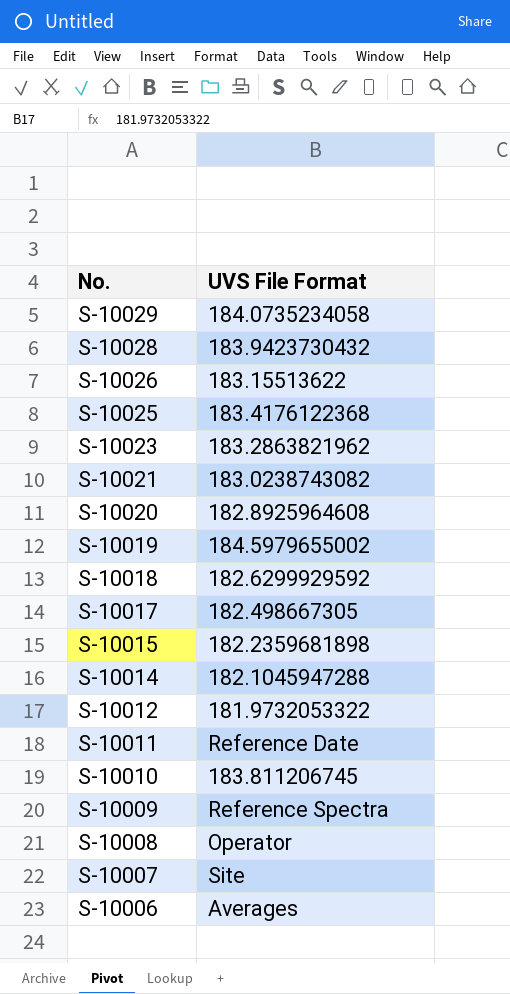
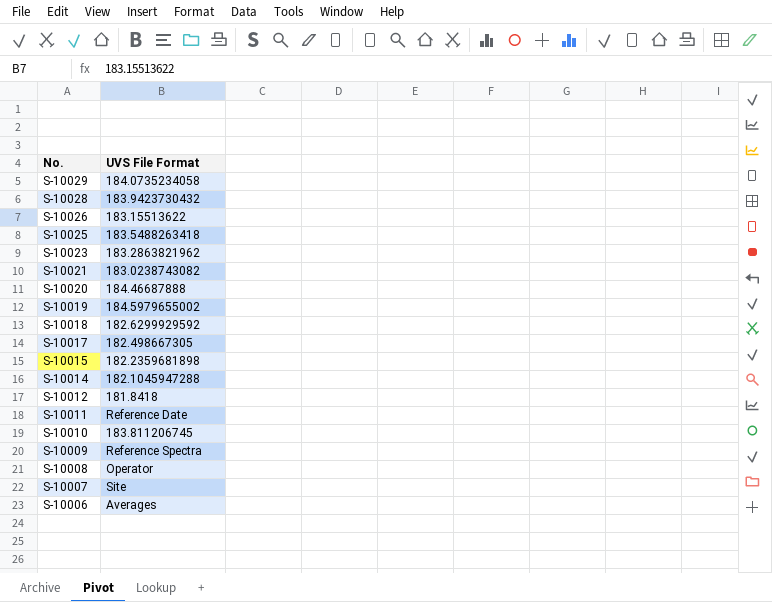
S-10025 | UVS File Format: 183.4176122368 -> 183.5488263418
S-10020 | UVS File Format: 182.8925964608 -> 184.46687888
S-10012 | UVS File Format: 181.9732053322 -> 181.8418

